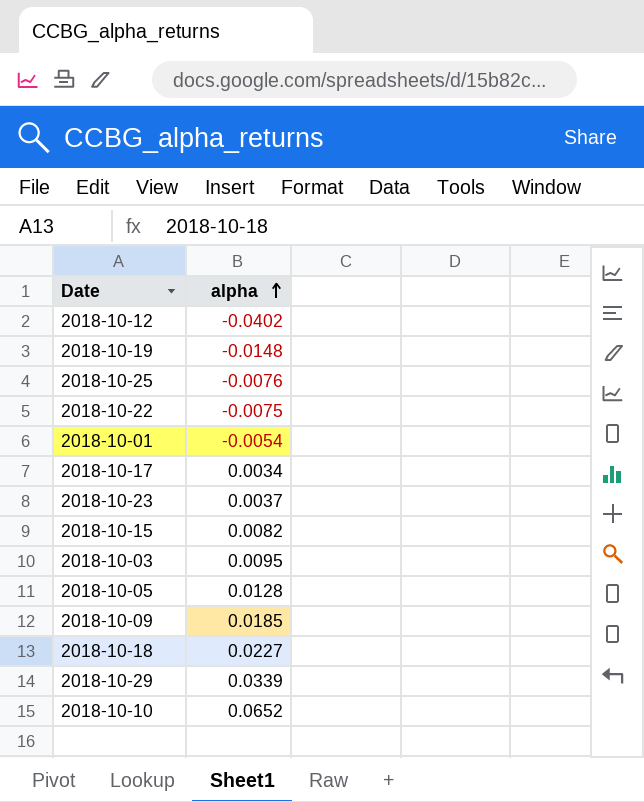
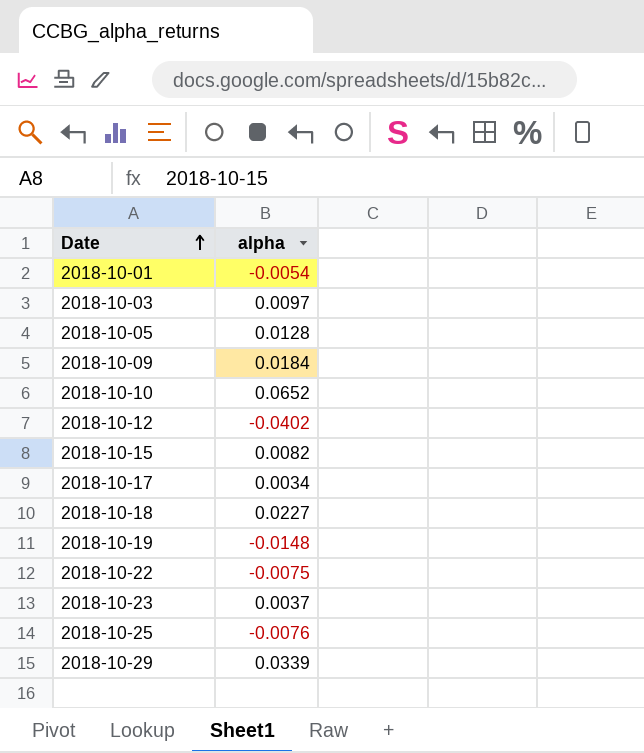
row order: alpha ascending -> Date ascending
2018-10-03 | alpha: 0.0095 -> 0.0097
2018-10-09 | alpha: 0.0185 -> 0.0184

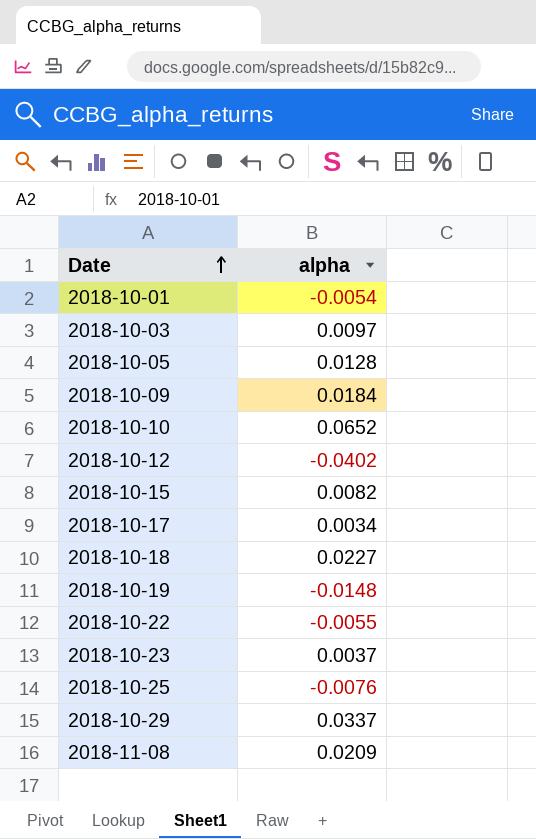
2018-10-22 | alpha: -0.0075 -> -0.0055
2018-10-29 | alpha: 0.0339 -> 0.0337
row 2018-11-08: none -> 0.0209

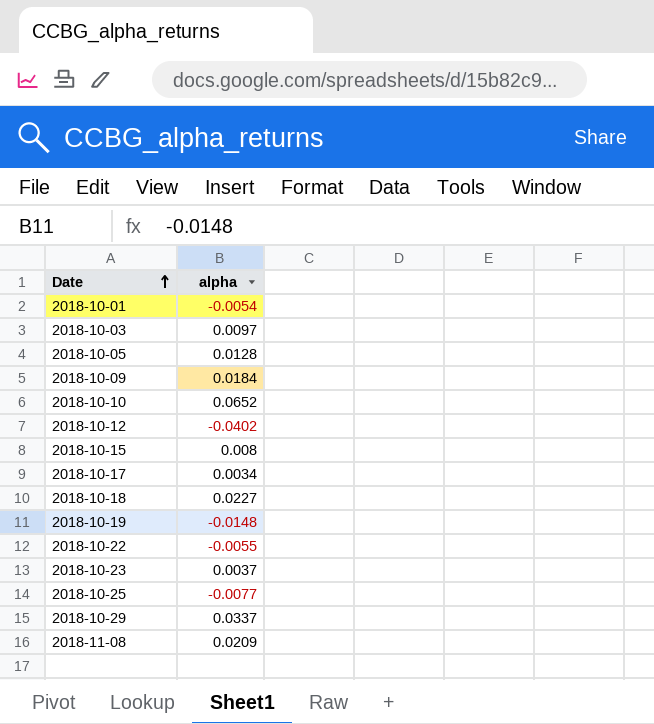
2018-10-15 | alpha: 0.0082 -> 0.008
2018-10-25 | alpha: -0.0076 -> -0.0077

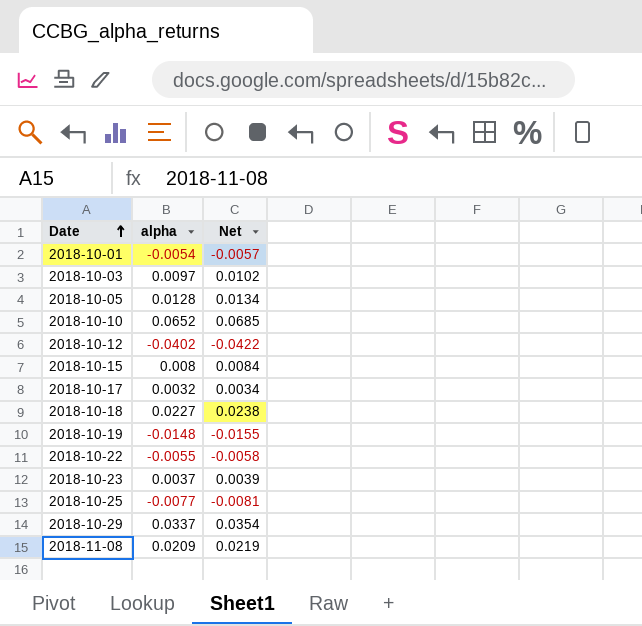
column Net | formula: none -> [alpha] * 1.05
row 2018-10-09: 0.0184 -> none
2018-10-17 | alpha: 0.0034 -> 0.0032

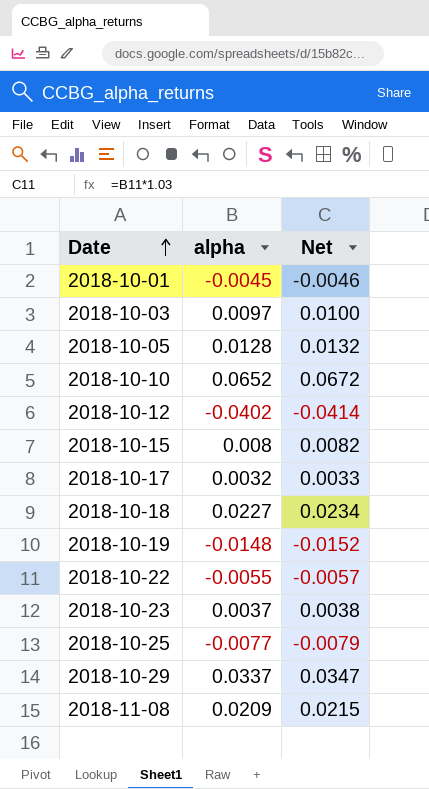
column Net | formula: [alpha] * 1.05 -> [alpha] * 1.03
2018-10-01 | alpha: -0.0054 -> -0.0045

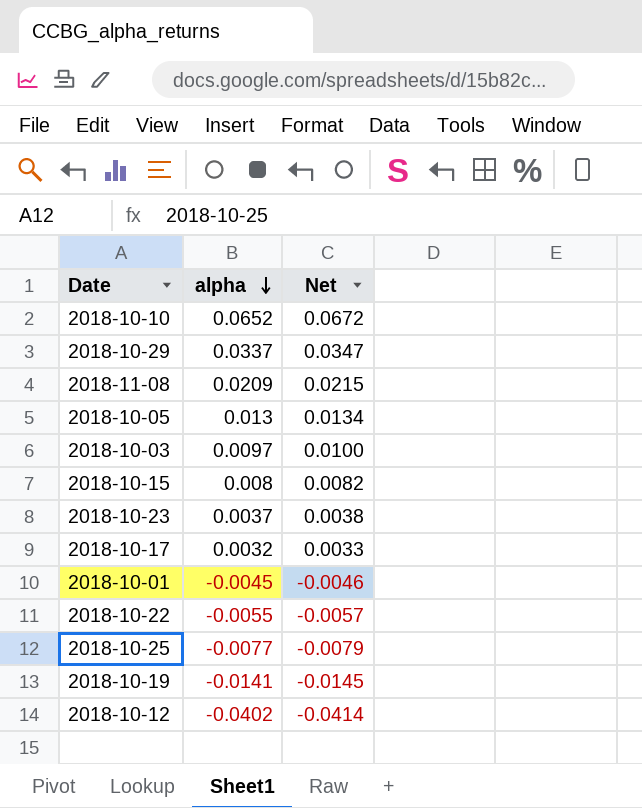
row order: Date ascending -> alpha descending
row 2018-10-18: 0.0227 | 0.0234 -> none
2018-10-05 | alpha: 0.0128 -> 0.013
2018-10-05 | Net: 0.0132 -> 0.0134
2018-10-19 | alpha: -0.0148 -> -0.0141
2018-10-19 | Net: -0.0152 -> -0.0145

